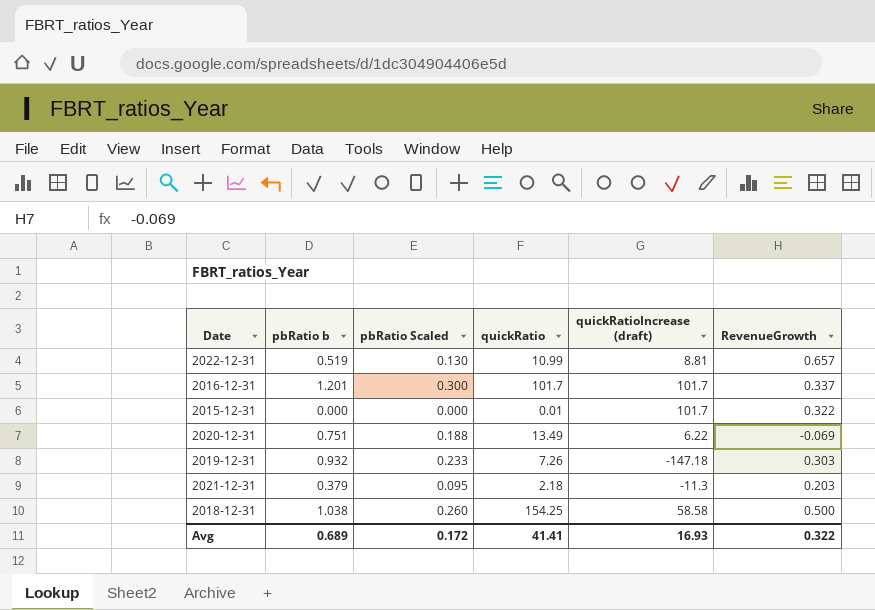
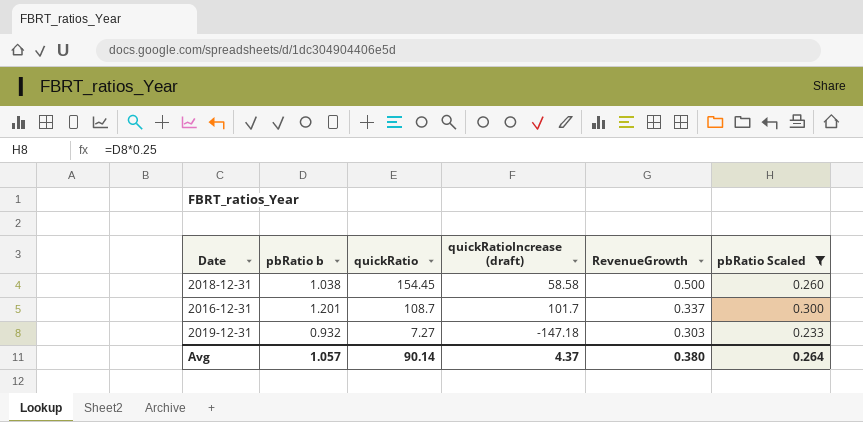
filter: none -> pbRatio Scaled >= 0.233
row order: none -> quickRatio descending
column pbRatio Scaled | position: 3 -> 6
2018-12-31 | quickRatio: 154.25 -> 154.45
2016-12-31 | quickRatio: 101.7 -> 108.7
2019-12-31 | quickRatio: 7.26 -> 7.27
Avg | pbRatio b: 0.689 -> 1.057
Avg | quickRatio: 41.41 -> 90.14
Avg | quickRatioIncrease (draft): 16.93 -> 4.37
Avg | RevenueGrowth: 0.322 -> 0.380
Avg | pbRatio Scaled: 0.172 -> 0.264

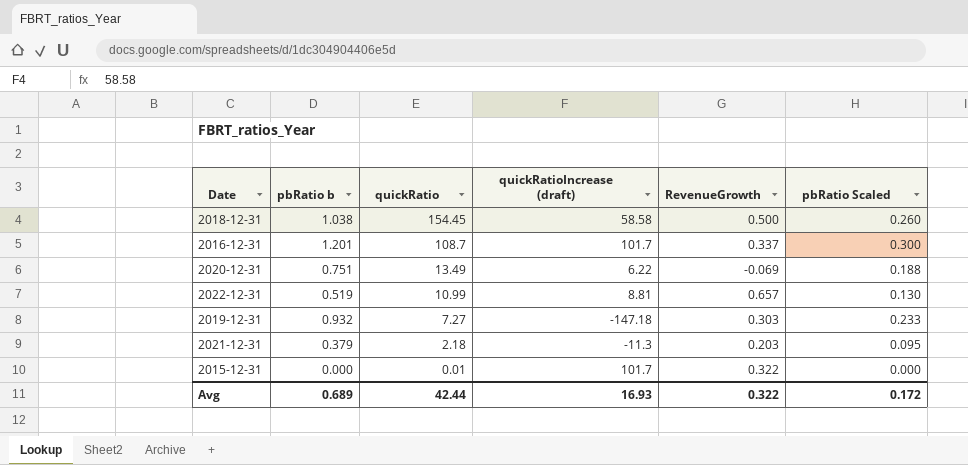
filter: pbRatio Scaled >= 0.233 -> none
Avg | pbRatio b: 1.057 -> 0.689
Avg | quickRatio: 90.14 -> 42.44
Avg | quickRatioIncrease (draft): 4.37 -> 16.93
Avg | RevenueGrowth: 0.380 -> 0.322
Avg | pbRatio Scaled: 0.264 -> 0.172

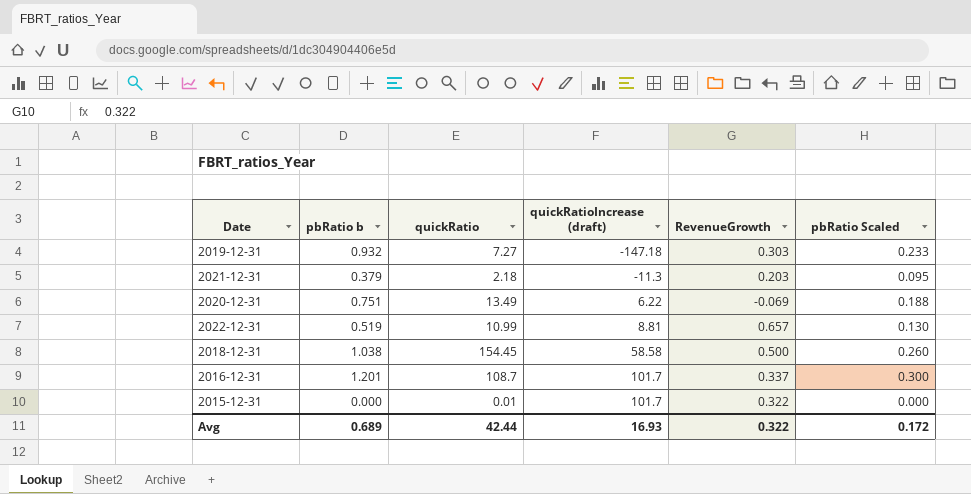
row order: quickRatio descending -> quickRatioIncrease (draft) ascending

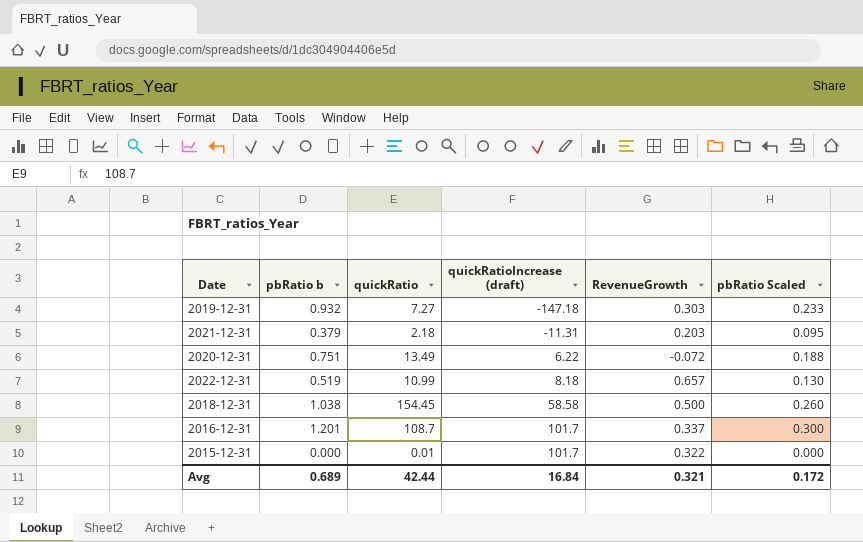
2021-12-31 | quickRatioIncrease (draft): -11.3 -> -11.31
2020-12-31 | RevenueGrowth: -0.069 -> -0.072
2022-12-31 | quickRatioIncrease (draft): 8.81 -> 8.18
Avg | quickRatioIncrease (draft): 16.93 -> 16.84
Avg | RevenueGrowth: 0.322 -> 0.321

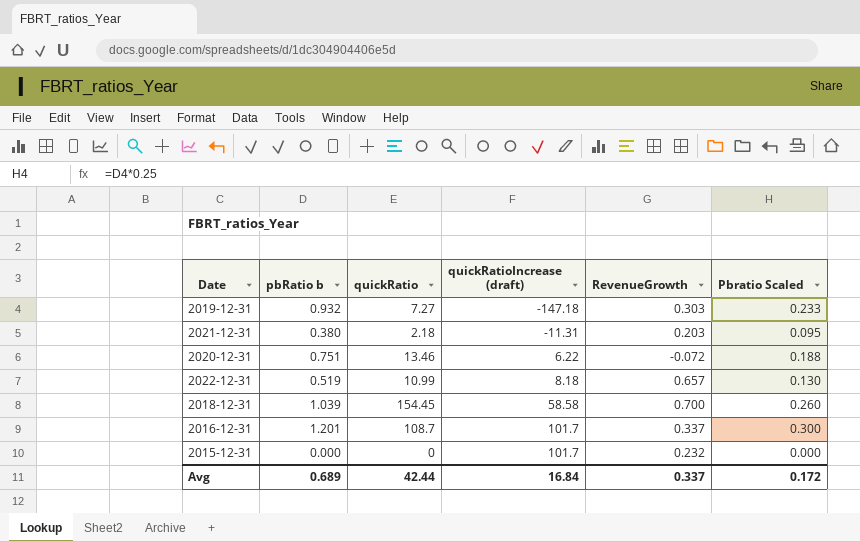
column name: pbRatio Scaled -> Pbratio Scaled
2021-12-31 | pbRatio b: 0.379 -> 0.380
2020-12-31 | quickRatio: 13.49 -> 13.46
2018-12-31 | pbRatio b: 1.038 -> 1.039
2018-12-31 | RevenueGrowth: 0.500 -> 0.700
2015-12-31 | quickRatio: 0.01 -> 0
2015-12-31 | RevenueGrowth: 0.322 -> 0.232
Avg | RevenueGrowth: 0.321 -> 0.337

